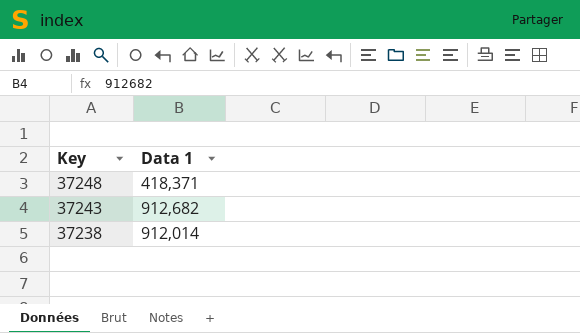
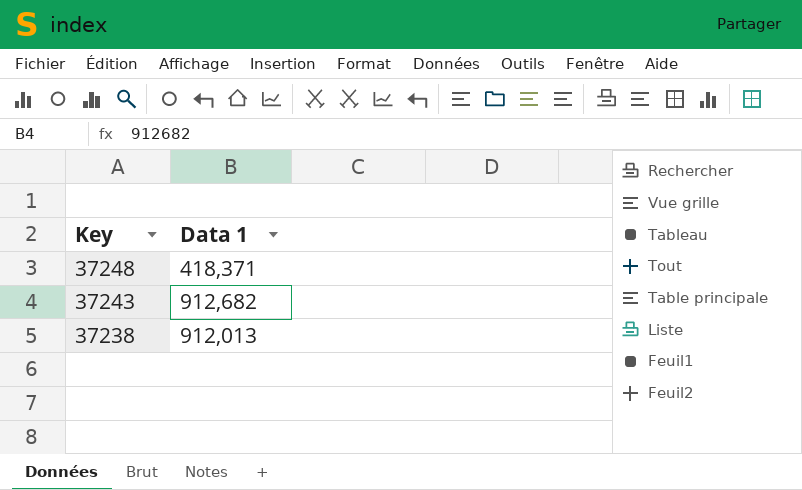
37238 | Data 1: 912,014 -> 912,013

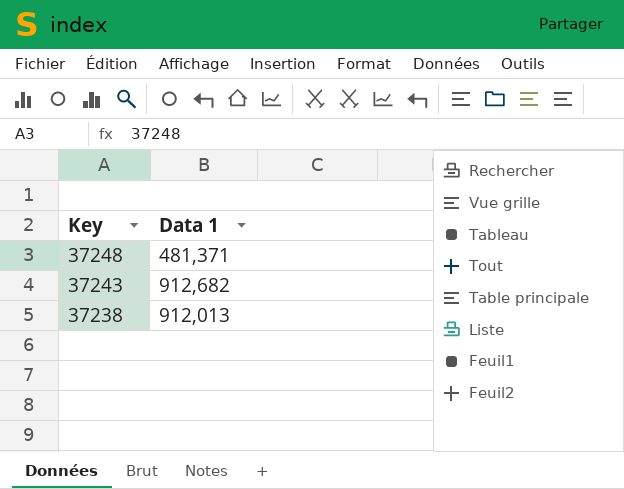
37248 | Data 1: 418,371 -> 481,371

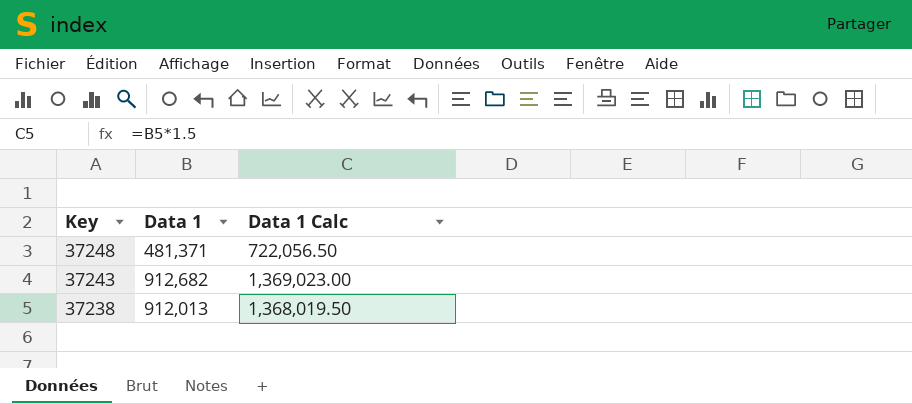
column Data 1 Calc | formula: none -> [Data 1] * 1.5

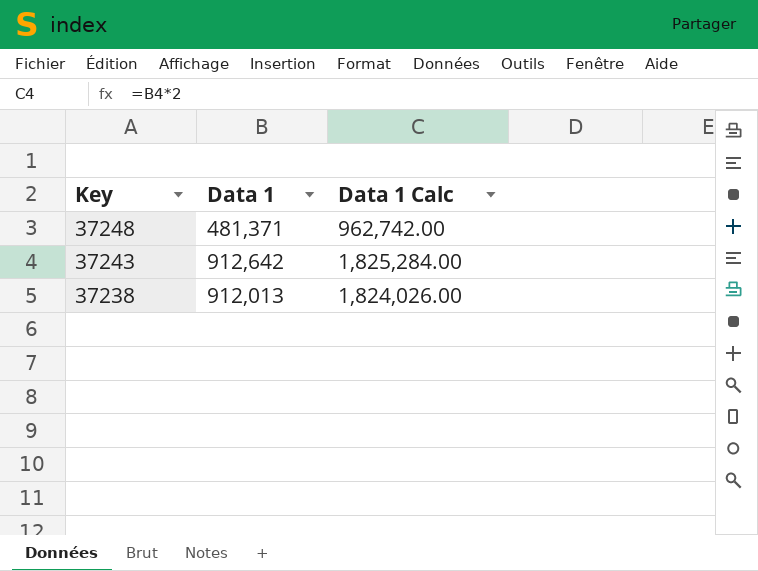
column Data 1 Calc | formula: [Data 1] * 1.5 -> [Data 1] * 2
37243 | Data 1: 912,682 -> 912,642

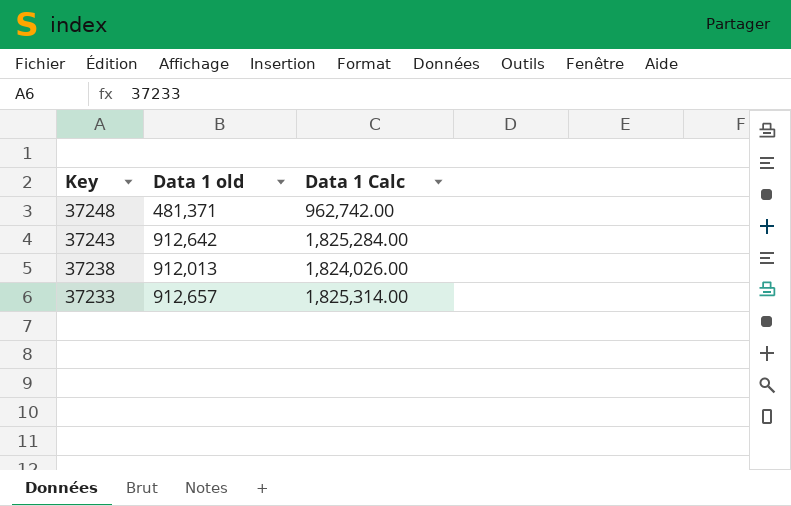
column name: Data 1 -> Data 1 old
row 37233: none -> 912,657 | 1,825,314.00

